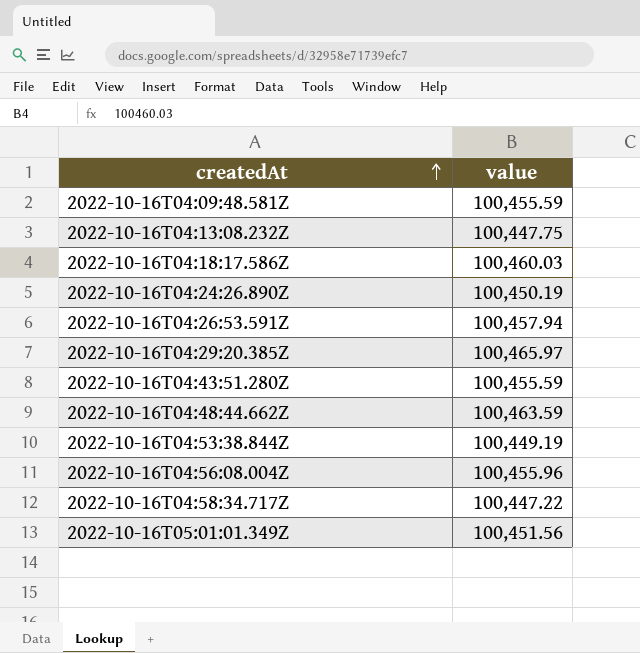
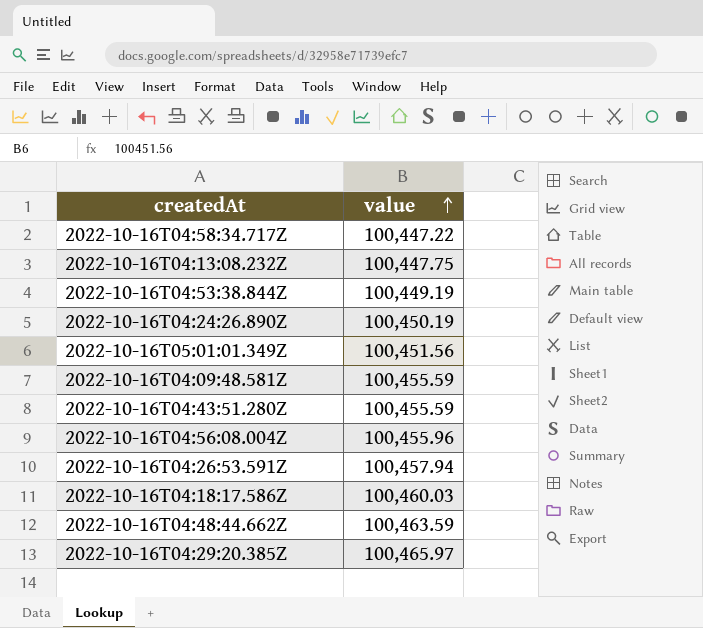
row order: createdAt ascending -> value ascending

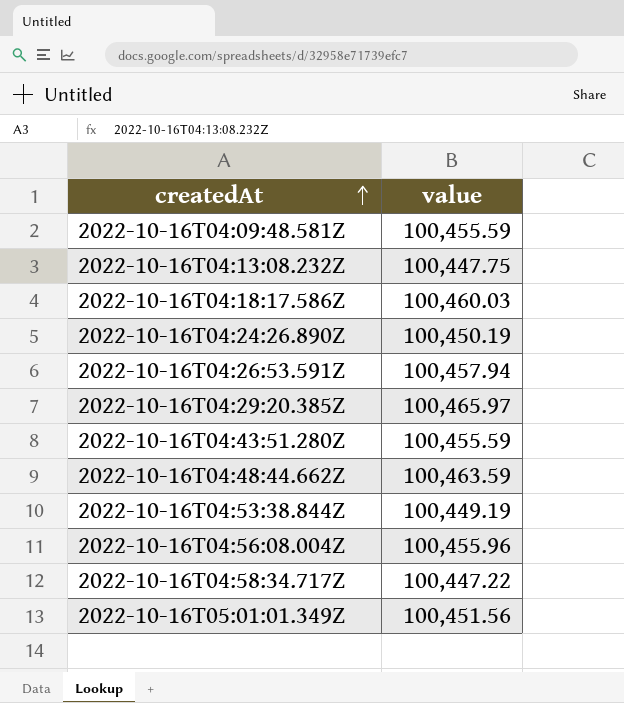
row order: value ascending -> createdAt ascending

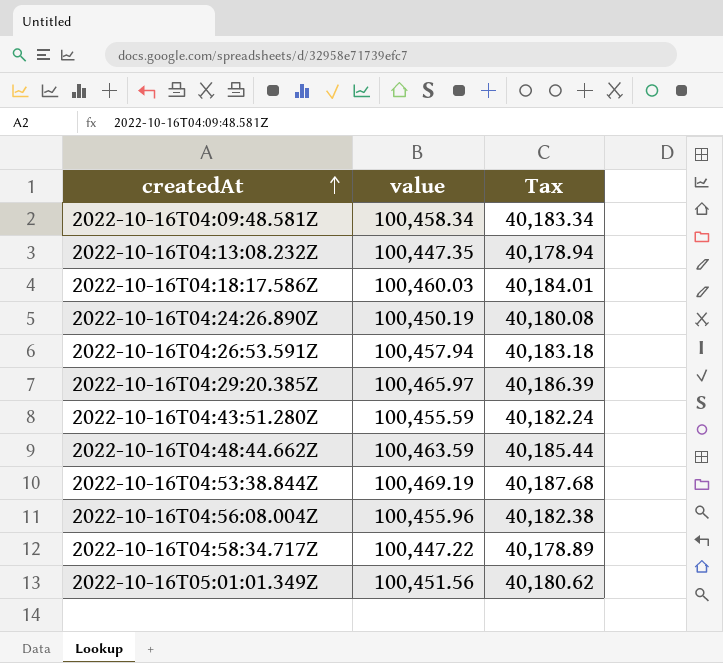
column Tax | formula: none -> [value] * 0.4
2022-10-16T04:09:48.581Z | value: 100,455.59 -> 100,458.34
2022-10-16T04:13:08.232Z | value: 100,447.75 -> 100,447.35
2022-10-16T04:53:38.844Z | value: 100,449.19 -> 100,469.19

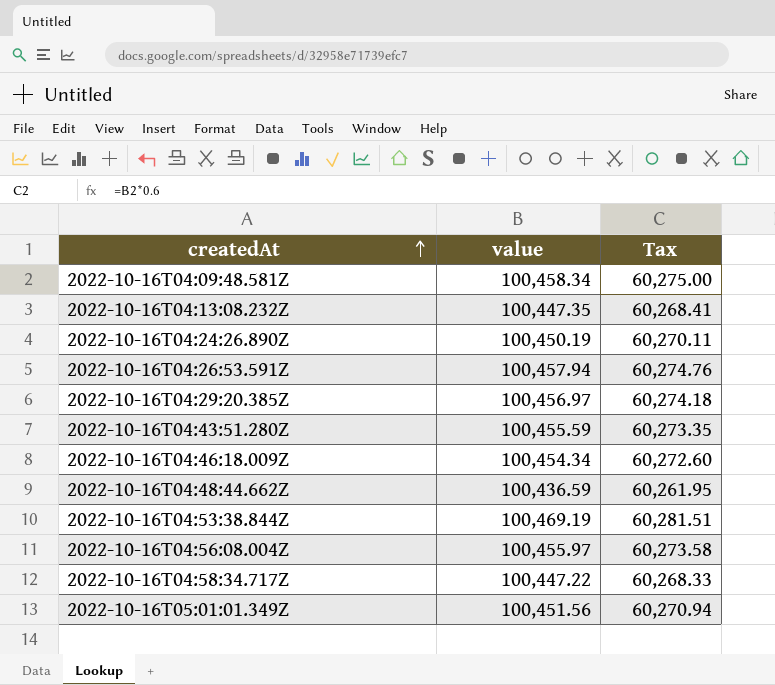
column Tax | formula: [value] * 0.4 -> [value] * 0.6
row 2022-10-16T04:18:17.586Z: 100,460.03 | 40,184.01 -> none
2022-10-16T04:29:20.385Z | value: 100,465.97 -> 100,456.97
row 2022-10-16T04:46:18.009Z: none -> 100,454.34 | 60,272.60
2022-10-16T04:48:44.662Z | value: 100,463.59 -> 100,436.59
2022-10-16T04:56:08.004Z | value: 100,455.96 -> 100,455.97

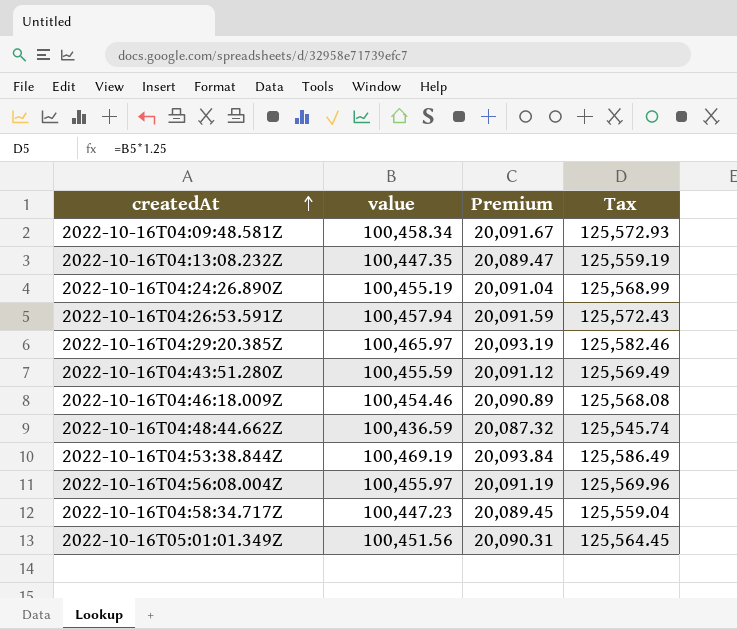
column Premium | formula: none -> [value] * 0.2
column Tax | formula: [value] * 0.6 -> [value] * 1.25
2022-10-16T04:24:26.890Z | value: 100,450.19 -> 100,455.19
2022-10-16T04:29:20.385Z | value: 100,456.97 -> 100,465.97
2022-10-16T04:46:18.009Z | value: 100,454.34 -> 100,454.46
2022-10-16T04:58:34.717Z | value: 100,447.22 -> 100,447.23

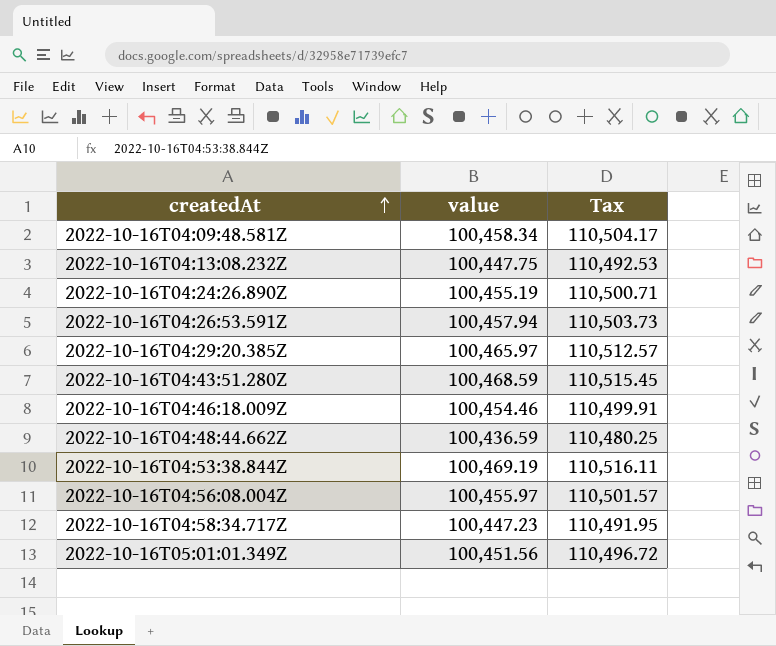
column Premium | formula: [value] * 0.2 -> none
column Tax | formula: [value] * 1.25 -> [value] * 1.1
2022-10-16T04:13:08.232Z | value: 100,447.35 -> 100,447.75
2022-10-16T04:43:51.280Z | value: 100,455.59 -> 100,468.59

